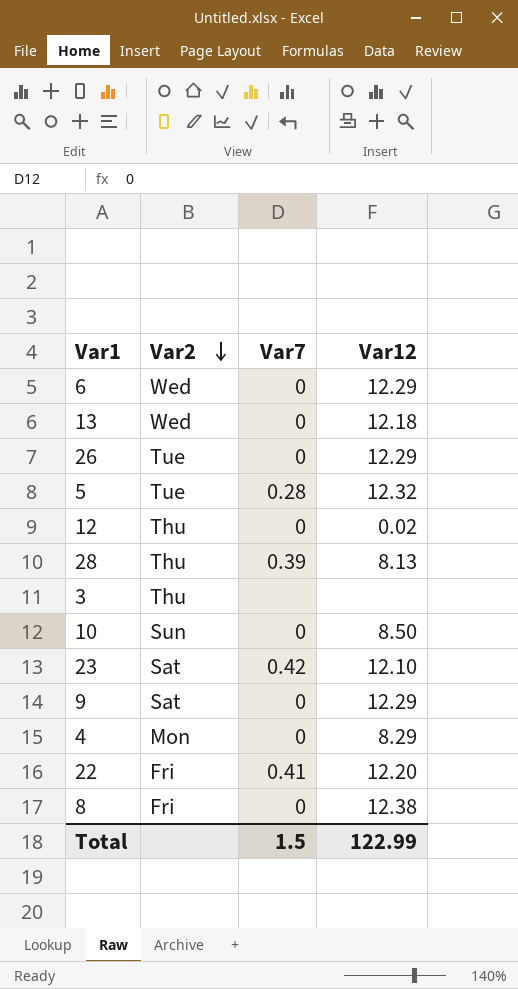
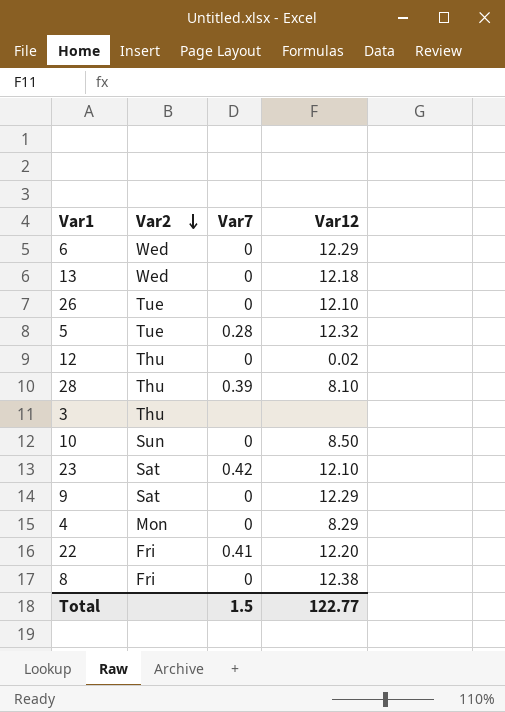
26 | Var12: 12.29 -> 12.10
28 | Var12: 8.13 -> 8.10
Total | Var12: 122.99 -> 122.77

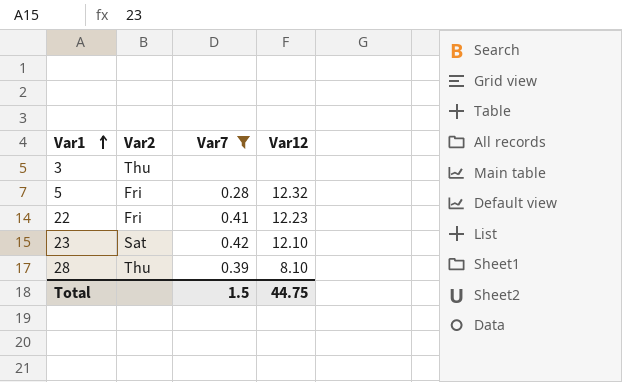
filter: none -> Var7 != 0
row order: Var2 descending -> Var1 ascending
5 | Var2: Tue -> Fri
22 | Var12: 12.20 -> 12.23
Total | Var12: 122.77 -> 44.75

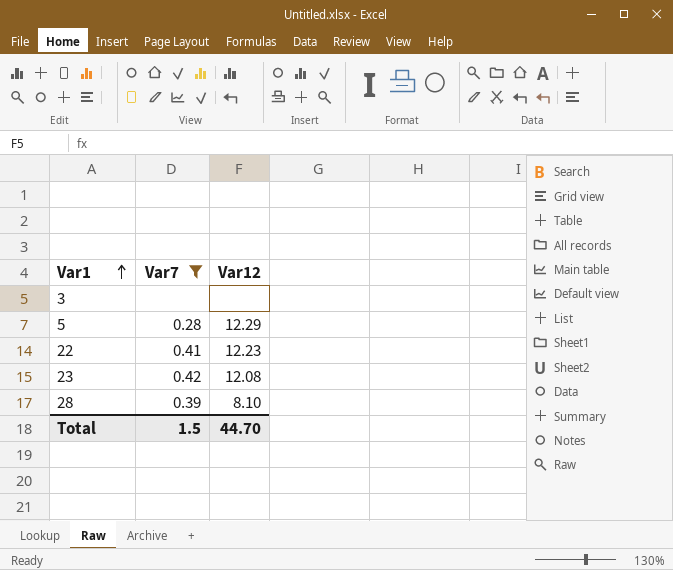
column Var2 | position: 2 -> none
5 | Var12: 12.32 -> 12.29
23 | Var12: 12.10 -> 12.08
Total | Var12: 44.75 -> 44.70

